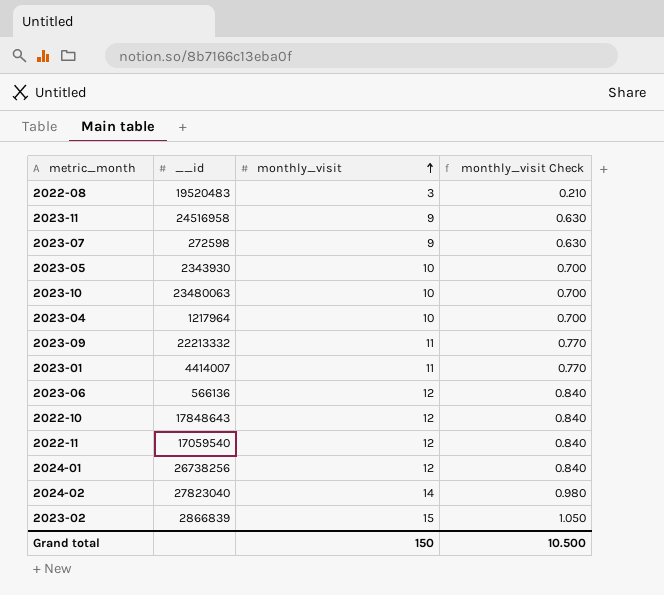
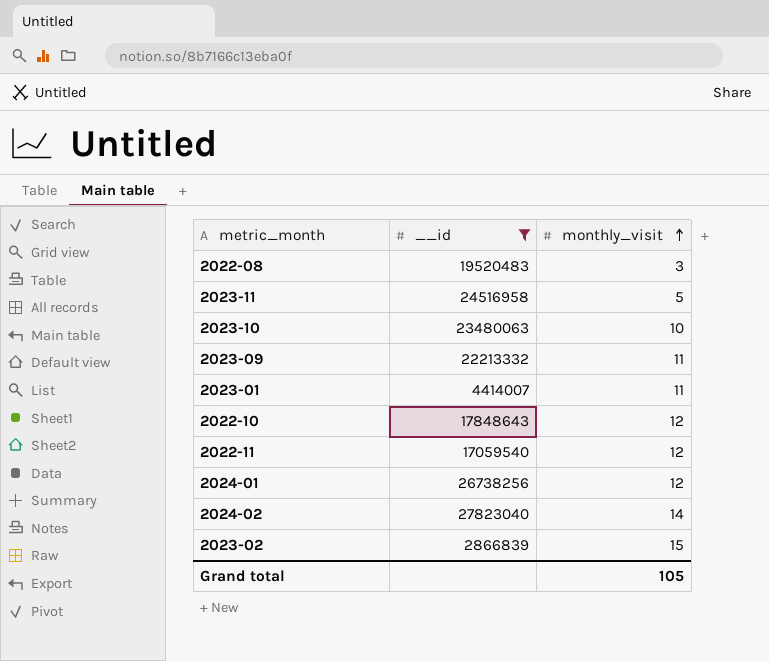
filter: none -> __id >= 2866839
column monthly_visit Check | formula: [monthly_visit] * 0.07 -> none
2023-11 | monthly_visit: 9 -> 5
Grand total | monthly_visit: 150 -> 105

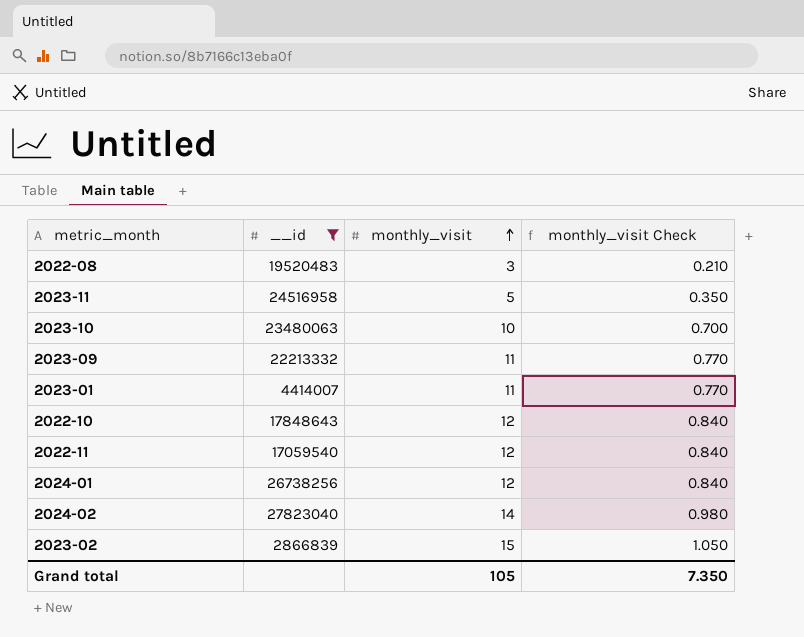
column monthly_visit Check | formula: none -> [monthly_visit] * 0.07

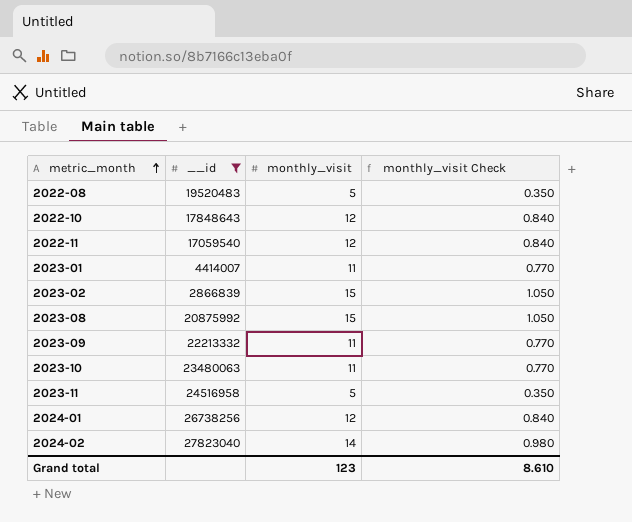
row order: monthly_visit ascending -> metric_month ascending
2022-08 | monthly_visit: 3 -> 5
2022-08 | monthly_visit Check: 0.210 -> 0.350
row 2023-08: none -> 20875992 | 15 | 1.050
2023-10 | monthly_visit: 10 -> 11
2023-10 | monthly_visit Check: 0.700 -> 0.770
Grand total | monthly_visit: 105 -> 123
Grand total | monthly_visit Check: 7.350 -> 8.610

